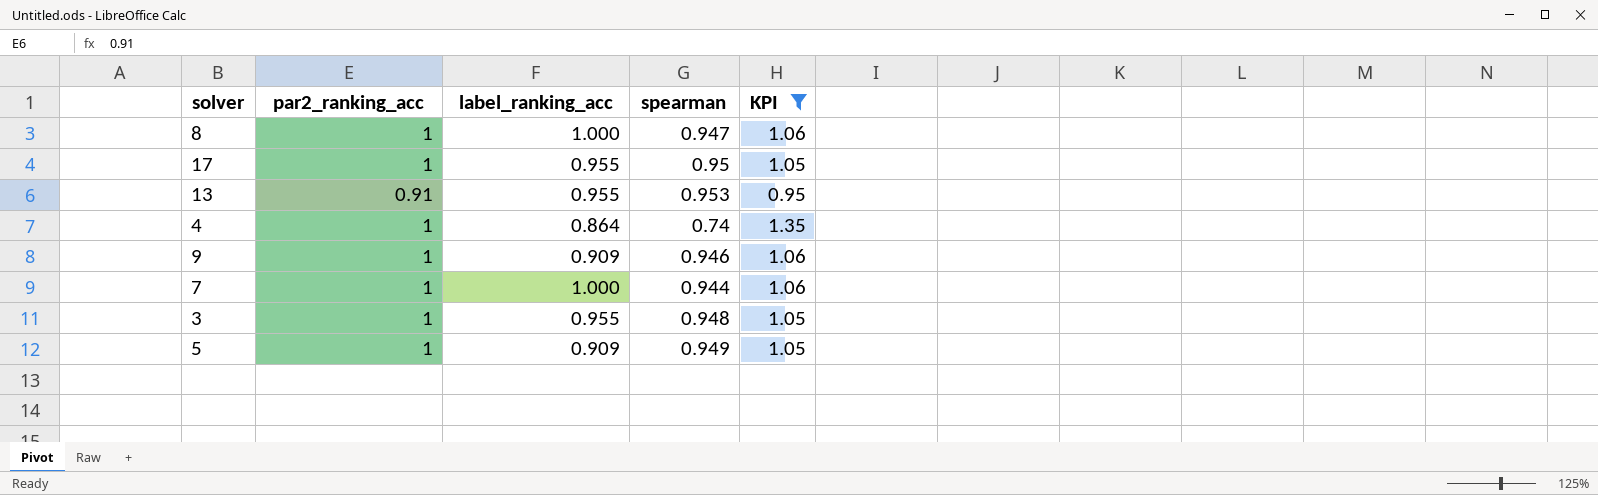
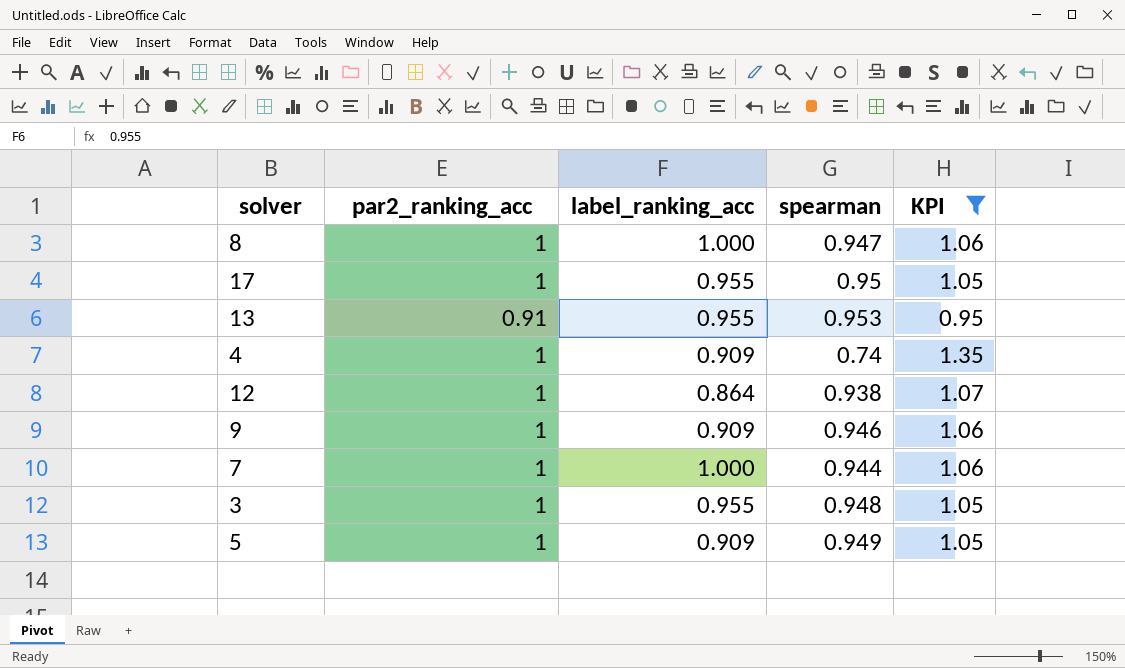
4 | label_ranking_acc: 0.864 -> 0.909
row 12: none -> 1 | 0.864 | 0.938 | 1.07

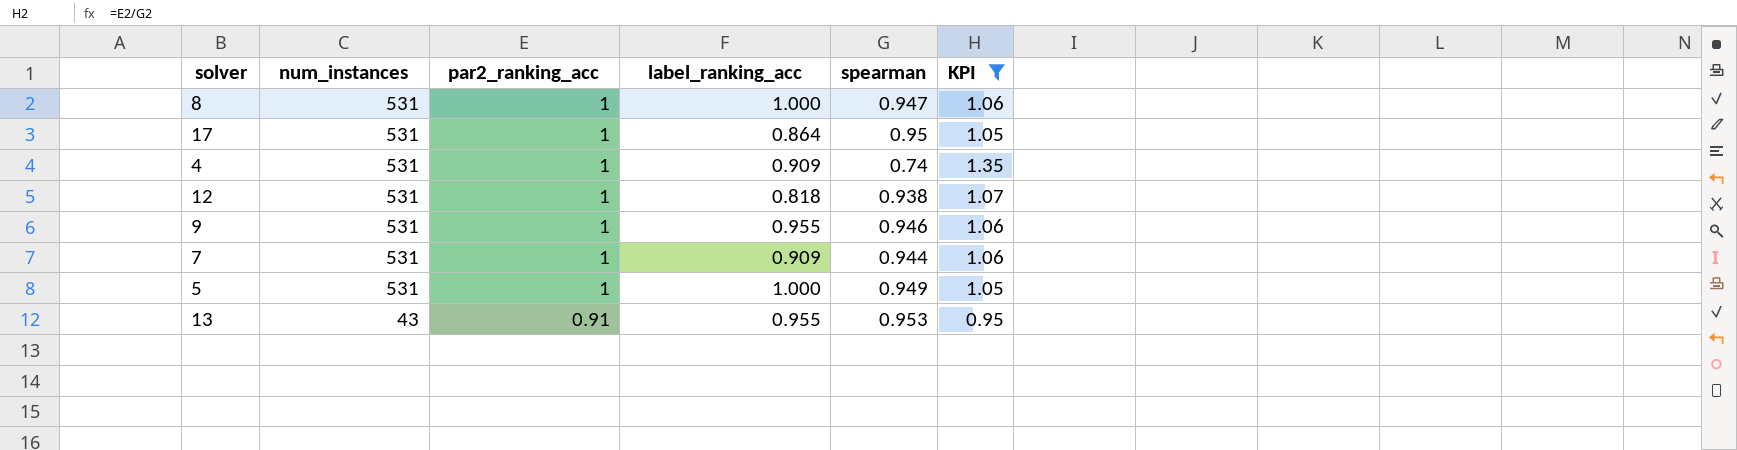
row order: none -> num_instances descending
column num_instances | position: none -> 2
row 3: 1 | 0.955 | 0.948 | 1.05 -> none
17 | label_ranking_acc: 0.955 -> 0.864
12 | label_ranking_acc: 0.864 -> 0.818
9 | label_ranking_acc: 0.909 -> 0.955
7 | label_ranking_acc: 1.000 -> 0.909
5 | label_ranking_acc: 0.909 -> 1.000

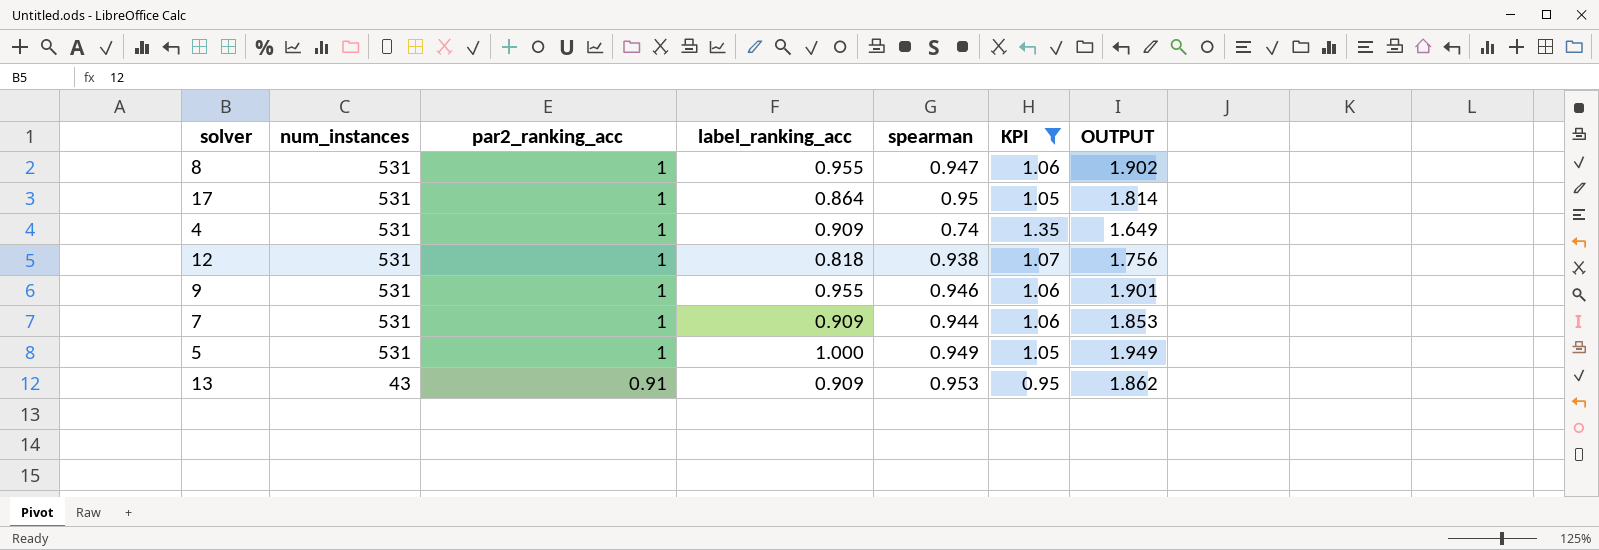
column OUTPUT | formula: none -> [label_ranking_acc] + [spearman]
8 | label_ranking_acc: 1.000 -> 0.955
13 | label_ranking_acc: 0.955 -> 0.909

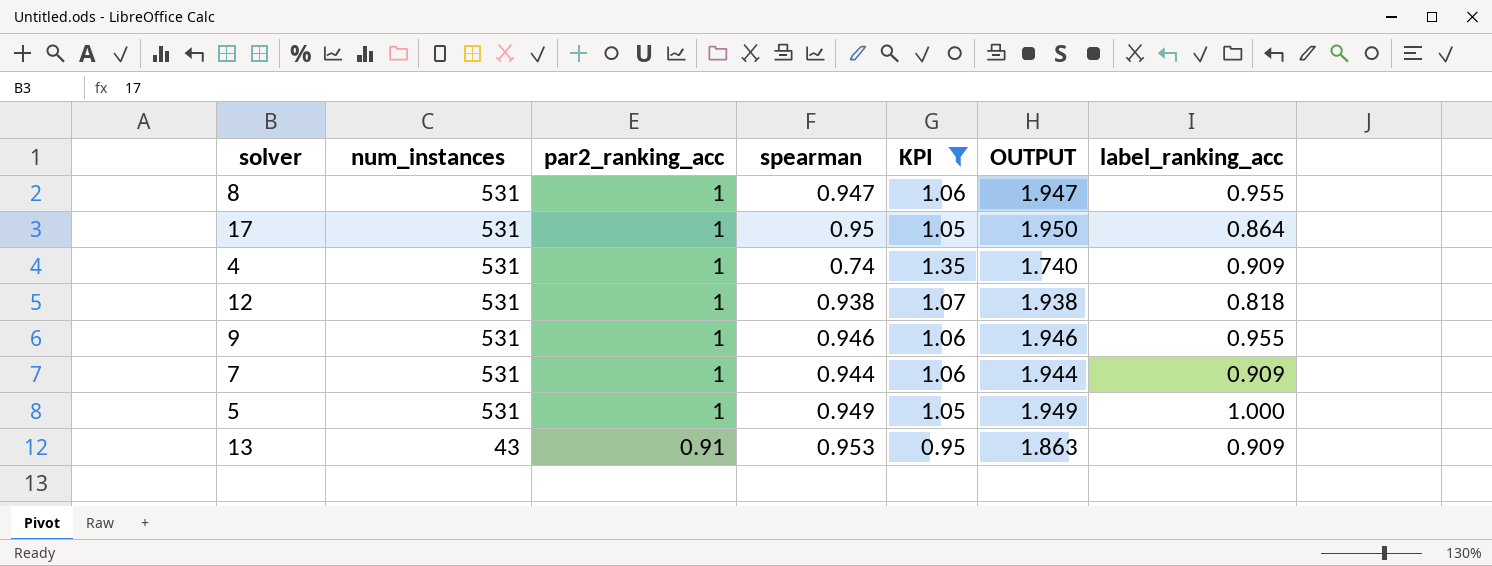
column OUTPUT | formula: [label_ranking_acc] + [spearman] -> [par2_ranking_acc] + [spearman]
column label_ranking_acc | position: 4 -> 7

